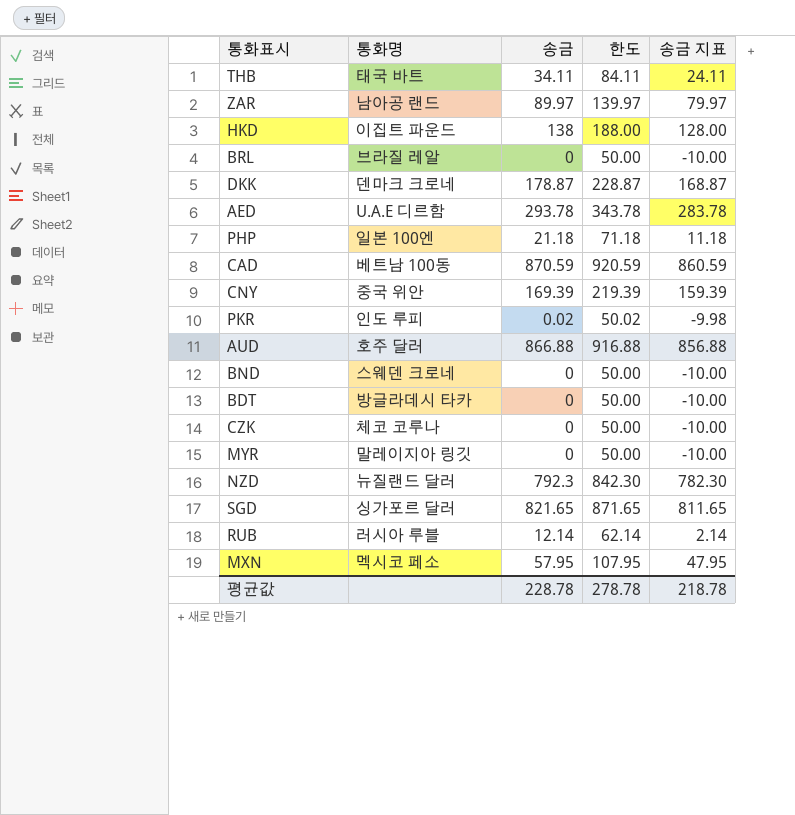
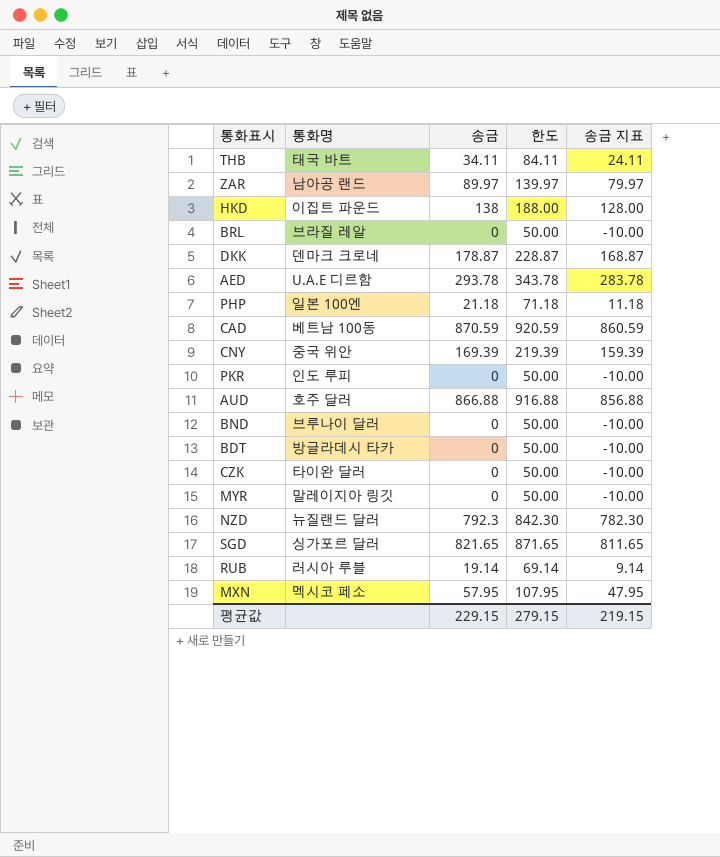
PKR | 송금: 0.02 -> 0
PKR | 한도: 50.02 -> 50.00
PKR | 송금 지표: -9.98 -> -10.00
BND | 통화명: 스웨덴 크로네 -> 브루나이 달러
CZK | 통화명: 체코 코루나 -> 타이완 달러
RUB | 송금: 12.14 -> 19.14
RUB | 한도: 62.14 -> 69.14
RUB | 송금 지표: 2.14 -> 9.14
평균값 | 송금: 228.78 -> 229.15
평균값 | 한도: 278.78 -> 279.15
평균값 | 송금 지표: 218.78 -> 219.15

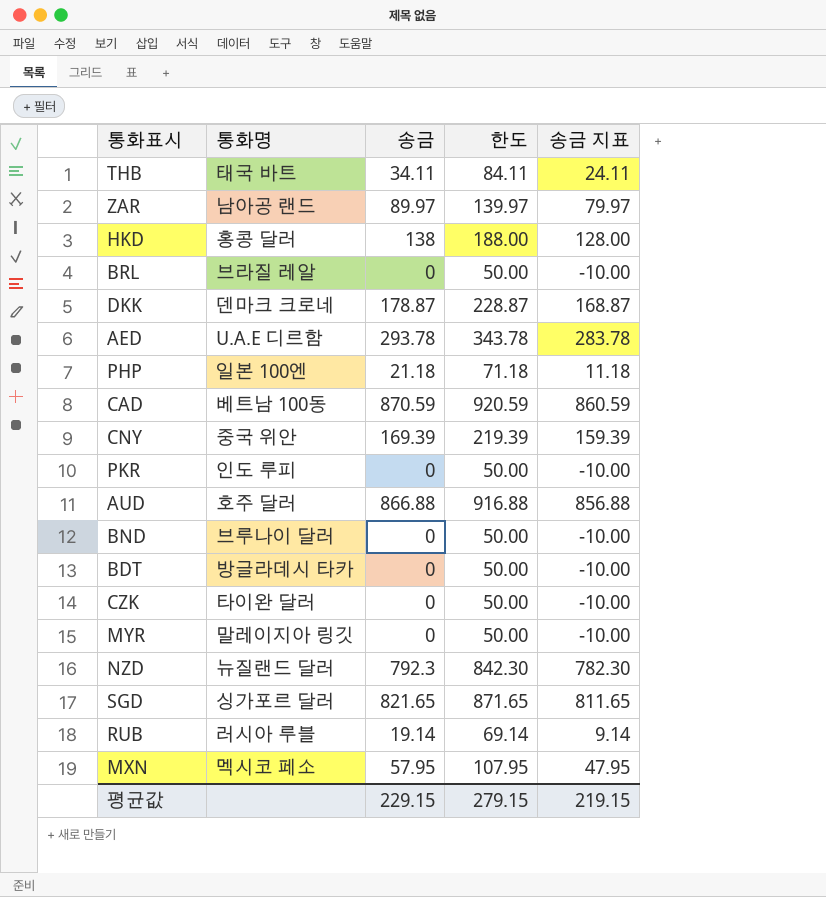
HKD | 통화명: 이집트 파운드 -> 홍콩 달러

